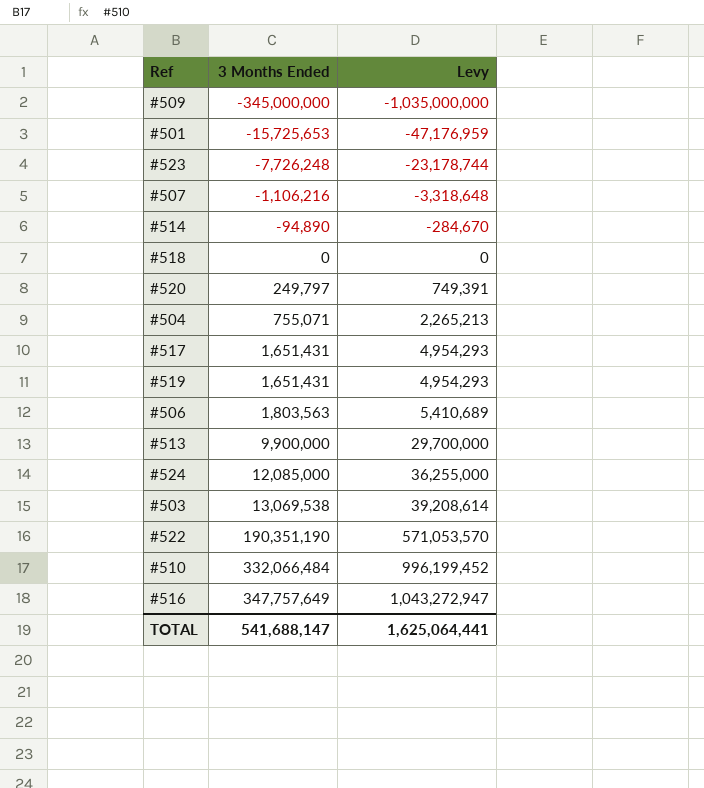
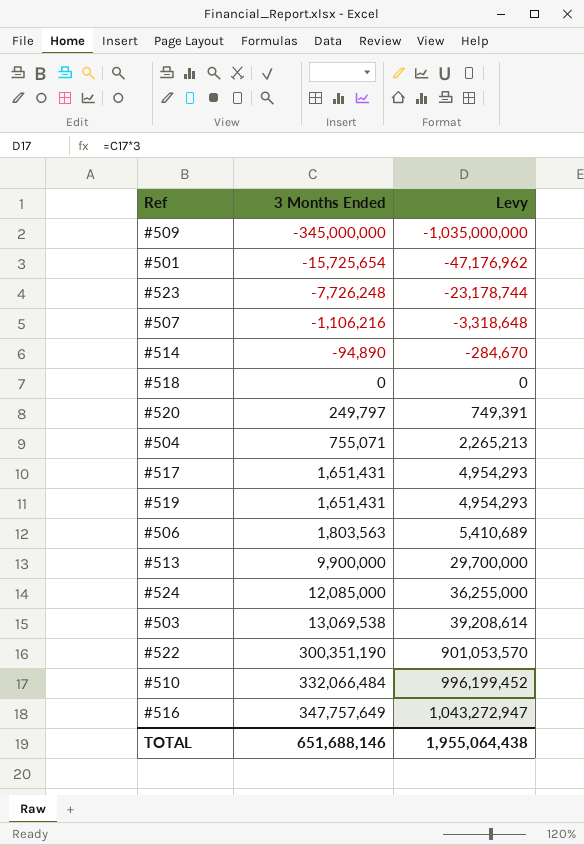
#501 | 3 Months Ended: -15,725,653 -> -15,725,654
#501 | Levy: -47,176,959 -> -47,176,962
#522 | 3 Months Ended: 190,351,190 -> 300,351,190
#522 | Levy: 571,053,570 -> 901,053,570
TOTAL | 3 Months Ended: 541,688,147 -> 651,688,146
TOTAL | Levy: 1,625,064,441 -> 1,955,064,438

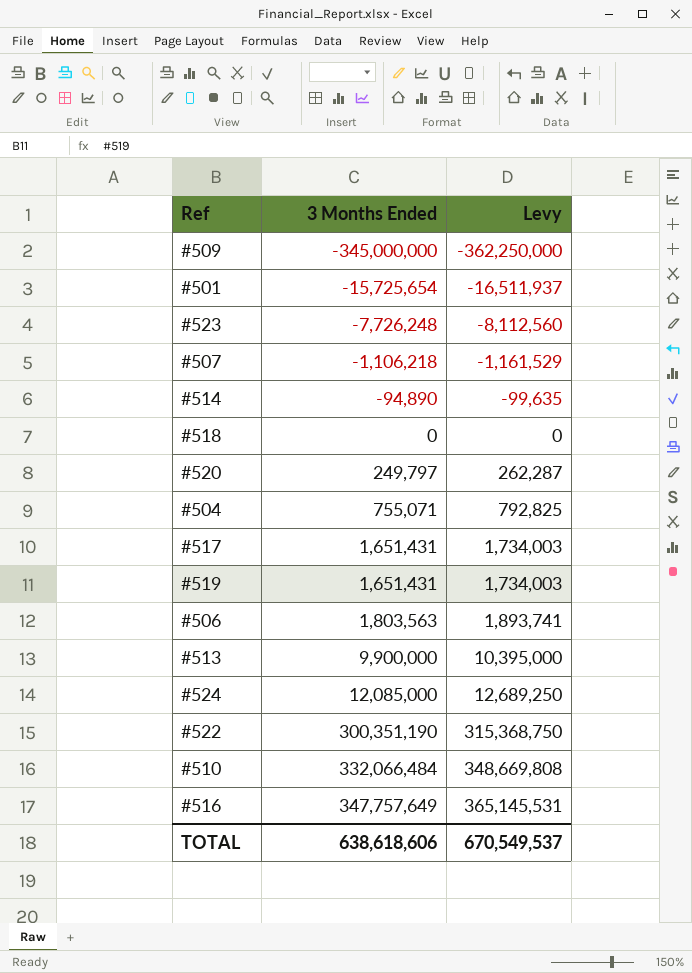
column Levy | formula: [3 Months Ended] * 3 -> [3 Months Ended] * 1.05
row #503: 13,069,538 | 39,208,614 -> none
#507 | 3 Months Ended: -1,106,216 -> -1,106,218
TOTAL | 3 Months Ended: 651,688,146 -> 638,618,606
TOTAL | Levy: 1,955,064,438 -> 670,549,537

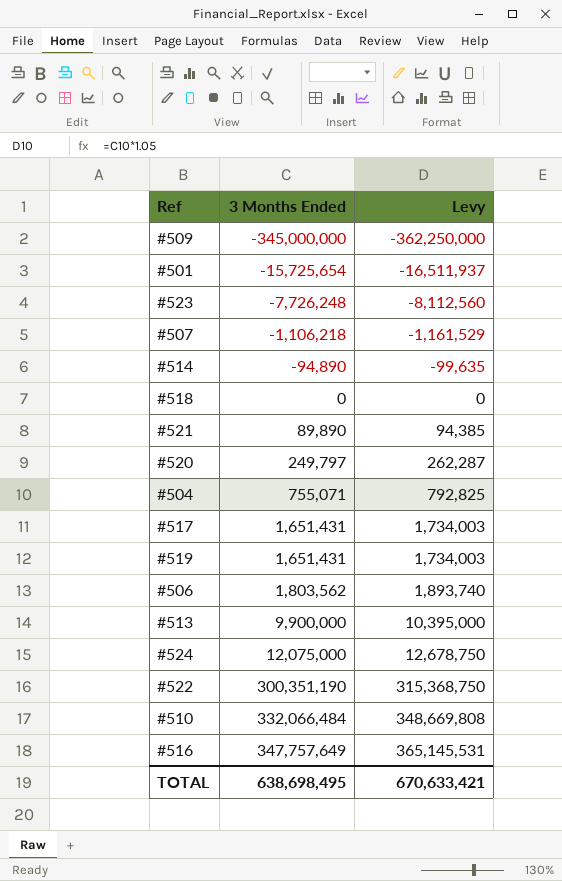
row #521: none -> 89,890 | 94,385
#506 | 3 Months Ended: 1,803,563 -> 1,803,562
#506 | Levy: 1,893,741 -> 1,893,740
#524 | 3 Months Ended: 12,085,000 -> 12,075,000
#524 | Levy: 12,689,250 -> 12,678,750
TOTAL | 3 Months Ended: 638,618,606 -> 638,698,495
TOTAL | Levy: 670,549,537 -> 670,633,421

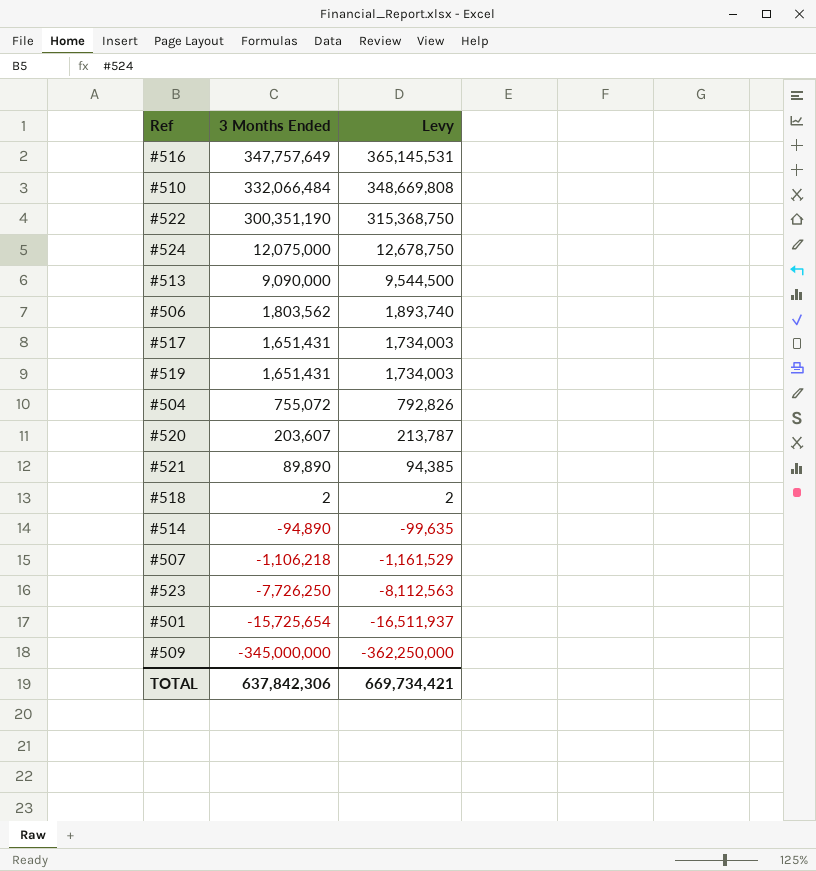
row order: 3 Months Ended ascending -> 3 Months Ended descending
#513 | 3 Months Ended: 9,900,000 -> 9,090,000
#513 | Levy: 10,395,000 -> 9,544,500
#504 | 3 Months Ended: 755,071 -> 755,072
#504 | Levy: 792,825 -> 792,826
#520 | 3 Months Ended: 249,797 -> 203,607
#520 | Levy: 262,287 -> 213,787
#518 | 3 Months Ended: 0 -> 2
#518 | Levy: 0 -> 2
#523 | 3 Months Ended: -7,726,248 -> -7,726,250
#523 | Levy: -8,112,560 -> -8,112,563
TOTAL | 3 Months Ended: 638,698,495 -> 637,842,306
TOTAL | Levy: 670,633,421 -> 669,734,421

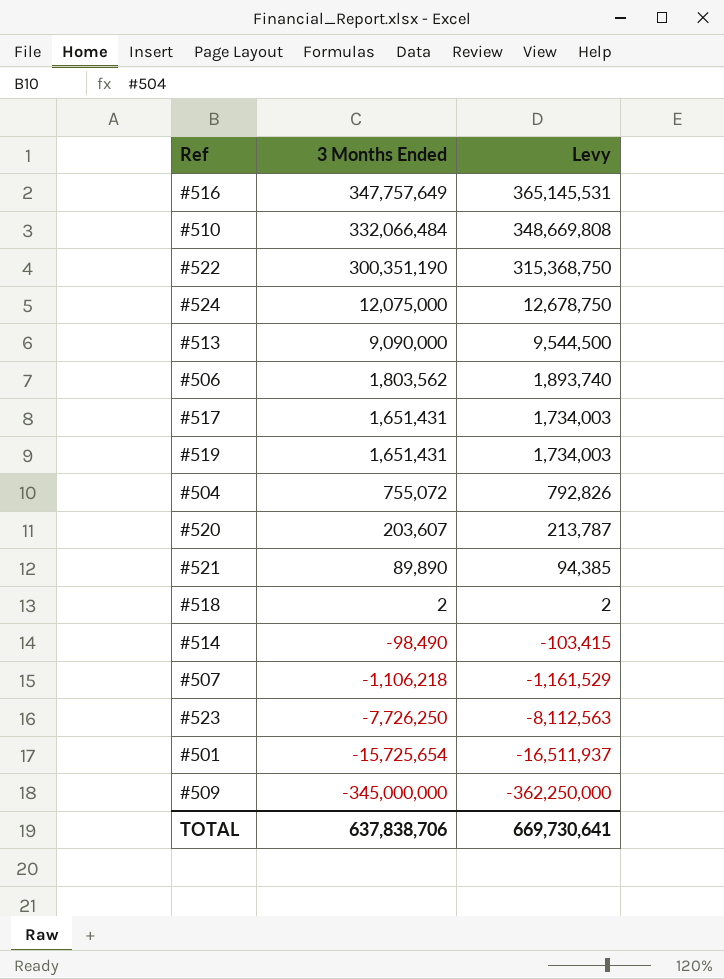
#514 | 3 Months Ended: -94,890 -> -98,490
#514 | Levy: -99,635 -> -103,415
TOTAL | 3 Months Ended: 637,842,306 -> 637,838,706
TOTAL | Levy: 669,734,421 -> 669,730,641

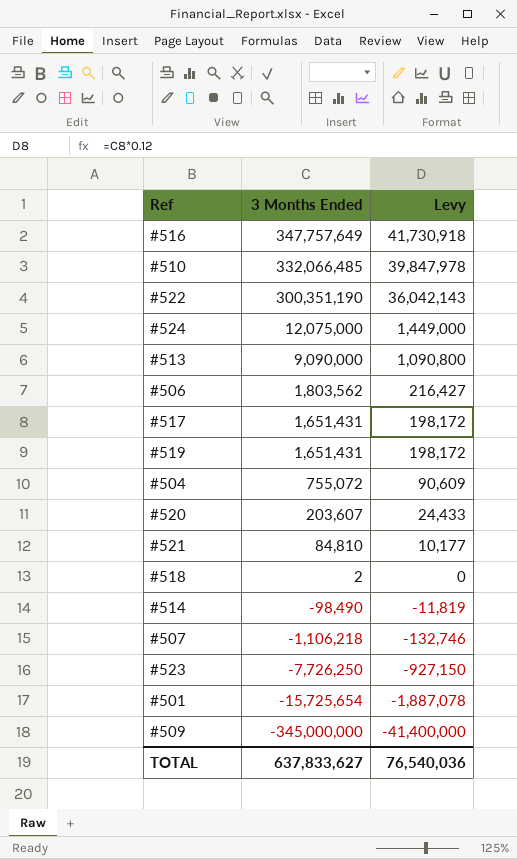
column Levy | formula: [3 Months Ended] * 1.05 -> [3 Months Ended] * 0.12
#510 | 3 Months Ended: 332,066,484 -> 332,066,485
#521 | 3 Months Ended: 89,890 -> 84,810
TOTAL | 3 Months Ended: 637,838,706 -> 637,833,627
TOTAL | Levy: 669,730,641 -> 76,540,036

